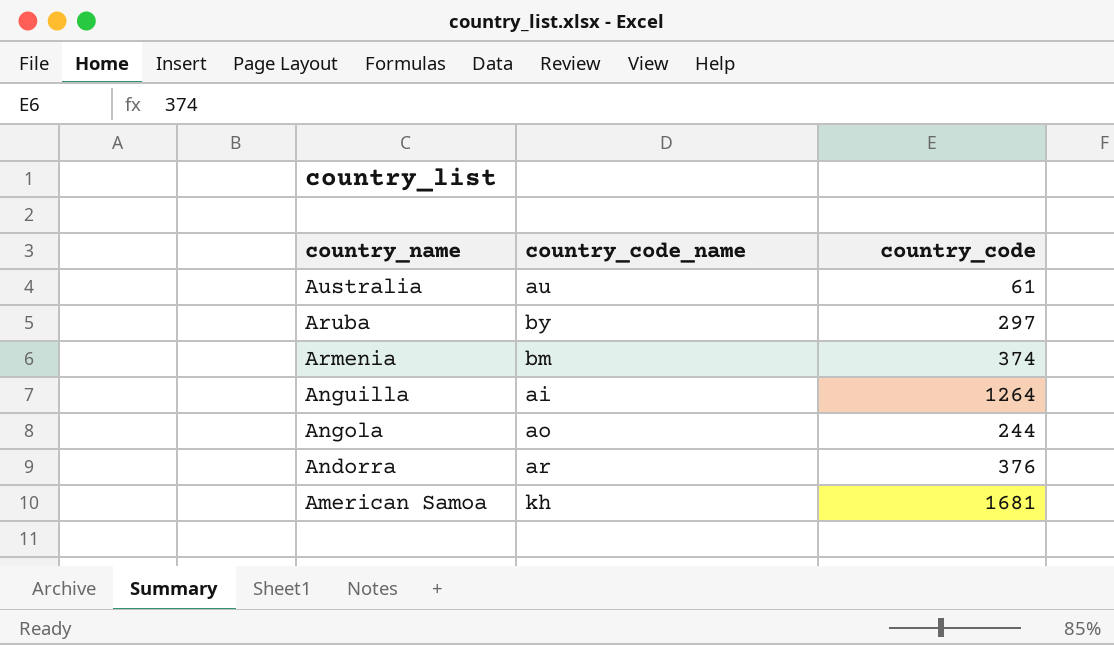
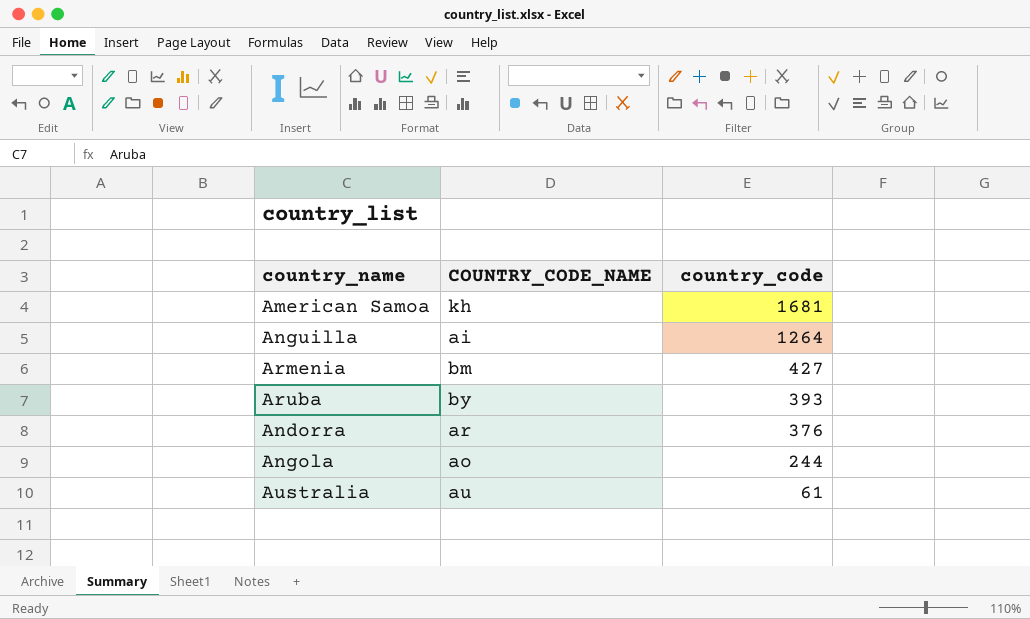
row order: country_name descending -> country_code descending
column name: country_code_name -> COUNTRY_CODE_NAME
Armenia | country_code: 374 -> 427
Aruba | country_code: 297 -> 393

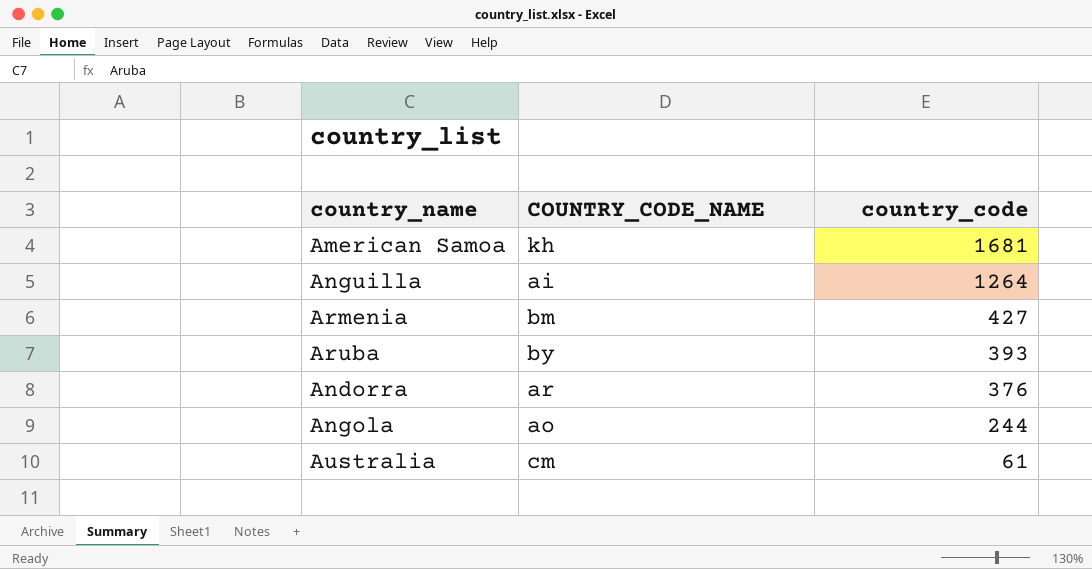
Australia | COUNTRY_CODE_NAME: au -> cm

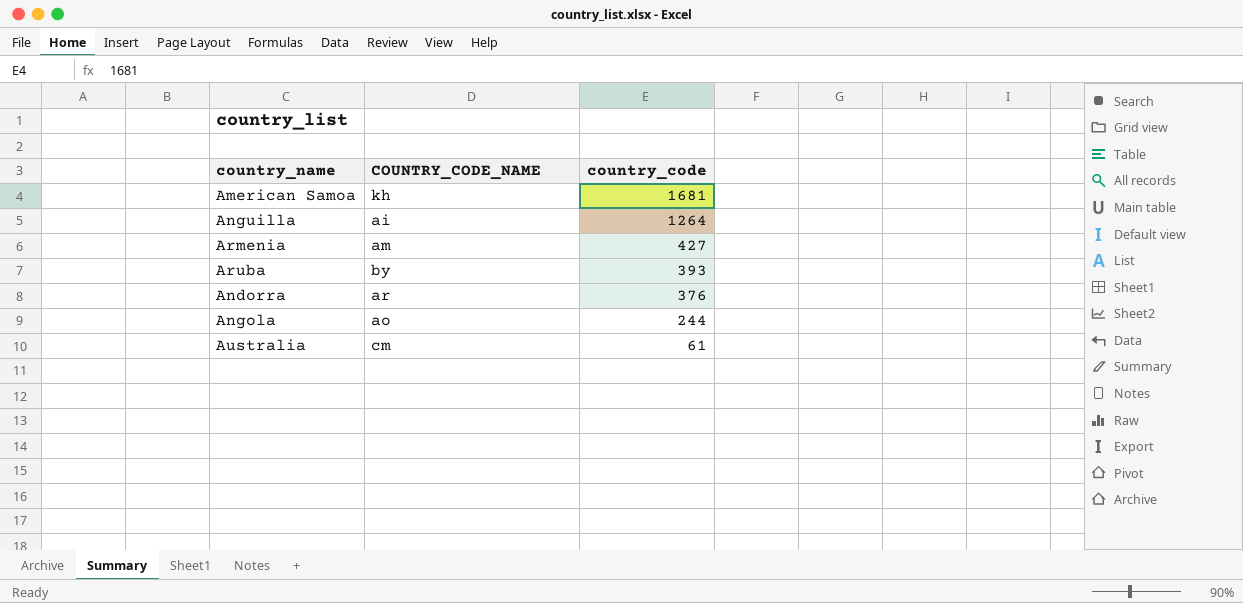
Armenia | COUNTRY_CODE_NAME: bm -> am

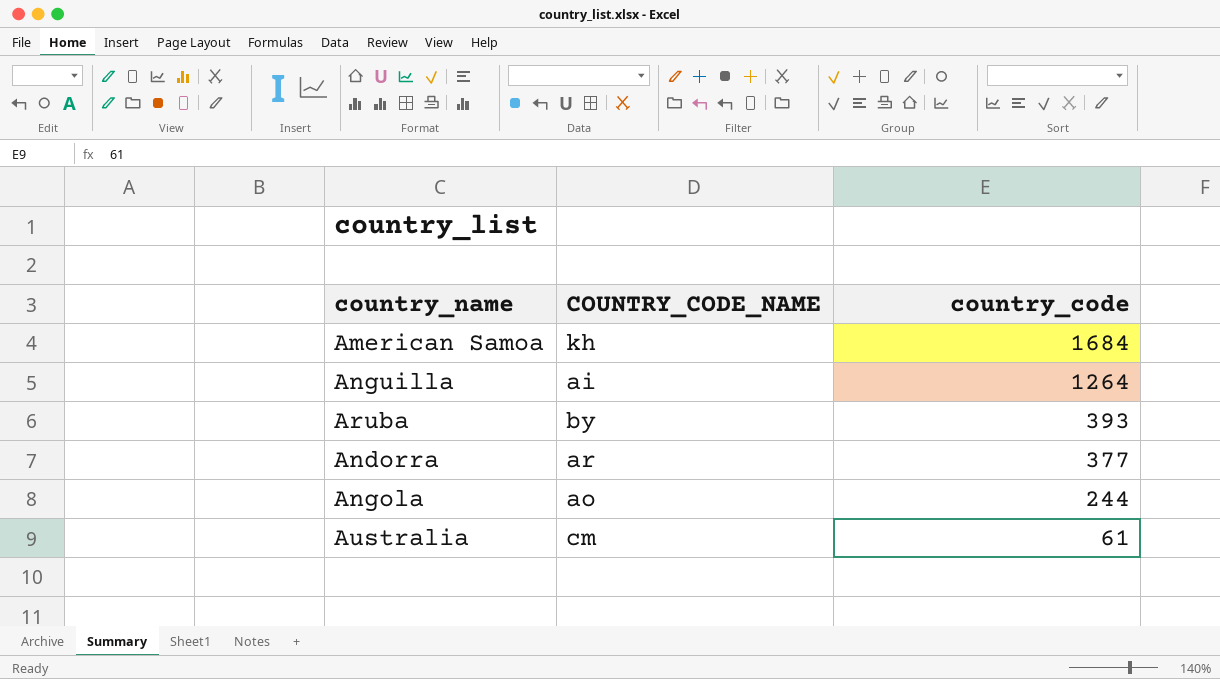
row Armenia: am | 427 -> none
American Samoa | country_code: 1681 -> 1684
Andorra | country_code: 376 -> 377

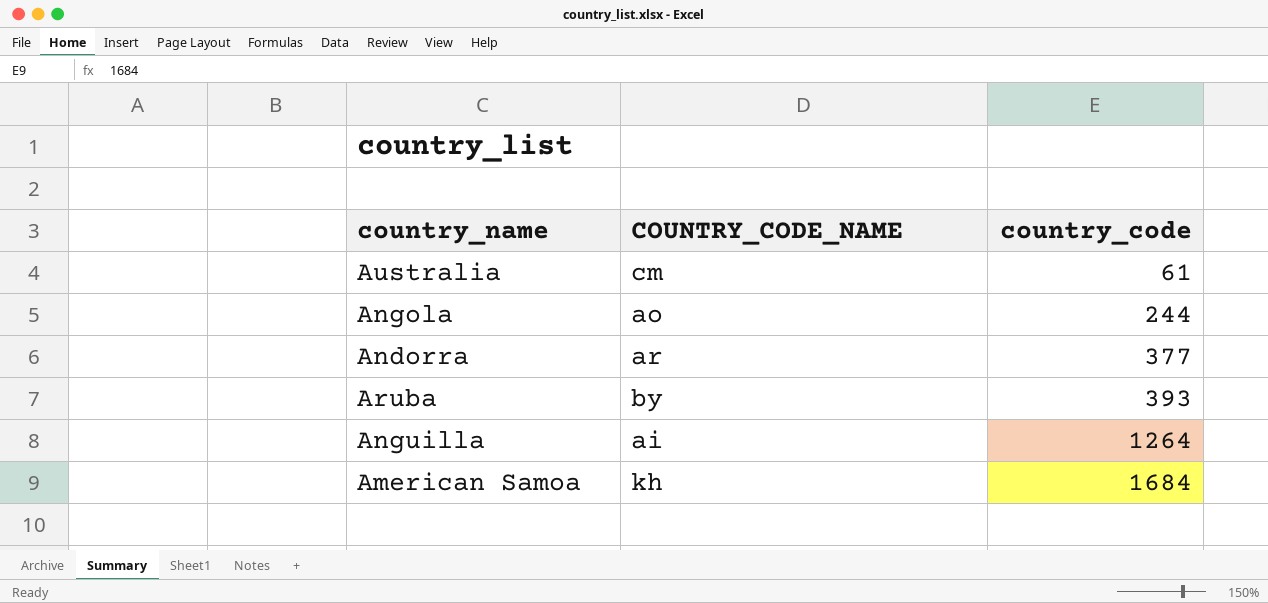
row order: country_code descending -> country_code ascending

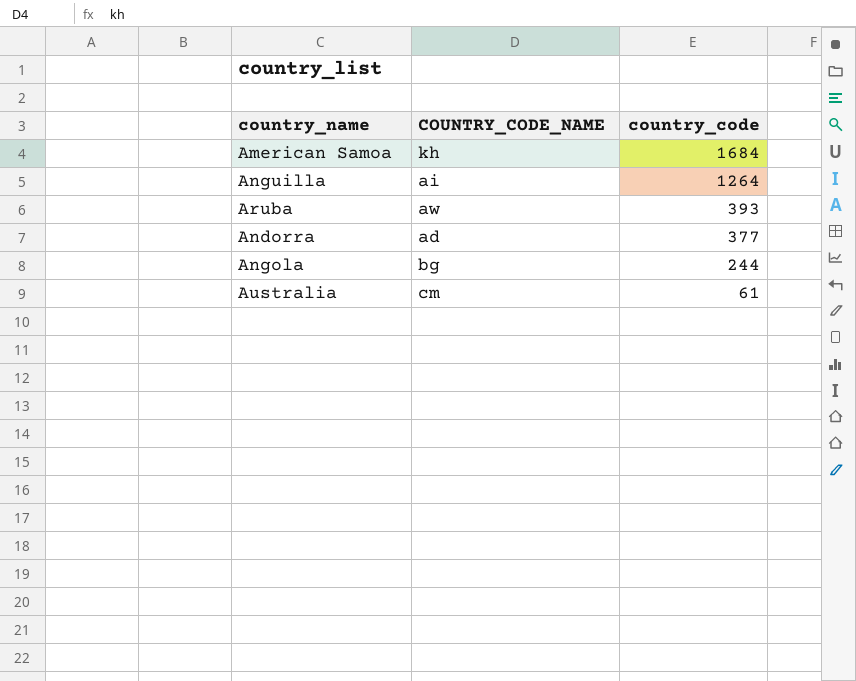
row order: country_code ascending -> country_code descending
Aruba | COUNTRY_CODE_NAME: by -> aw
Andorra | COUNTRY_CODE_NAME: ar -> ad
Angola | COUNTRY_CODE_NAME: ao -> bg

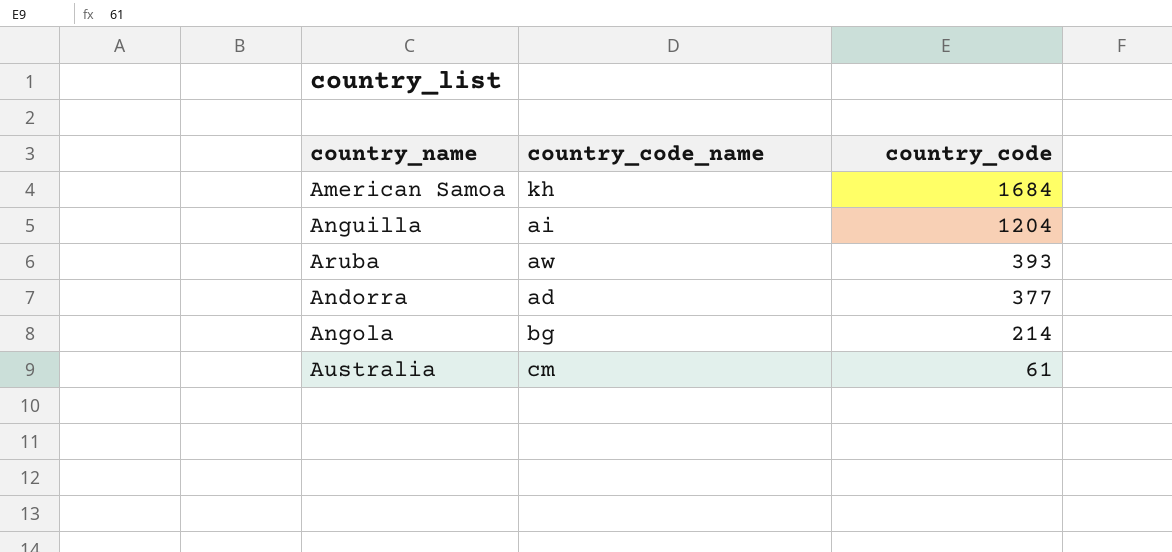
column name: COUNTRY_CODE_NAME -> country_code_name
Anguilla | country_code: 1264 -> 1204
Angola | country_code: 244 -> 214

